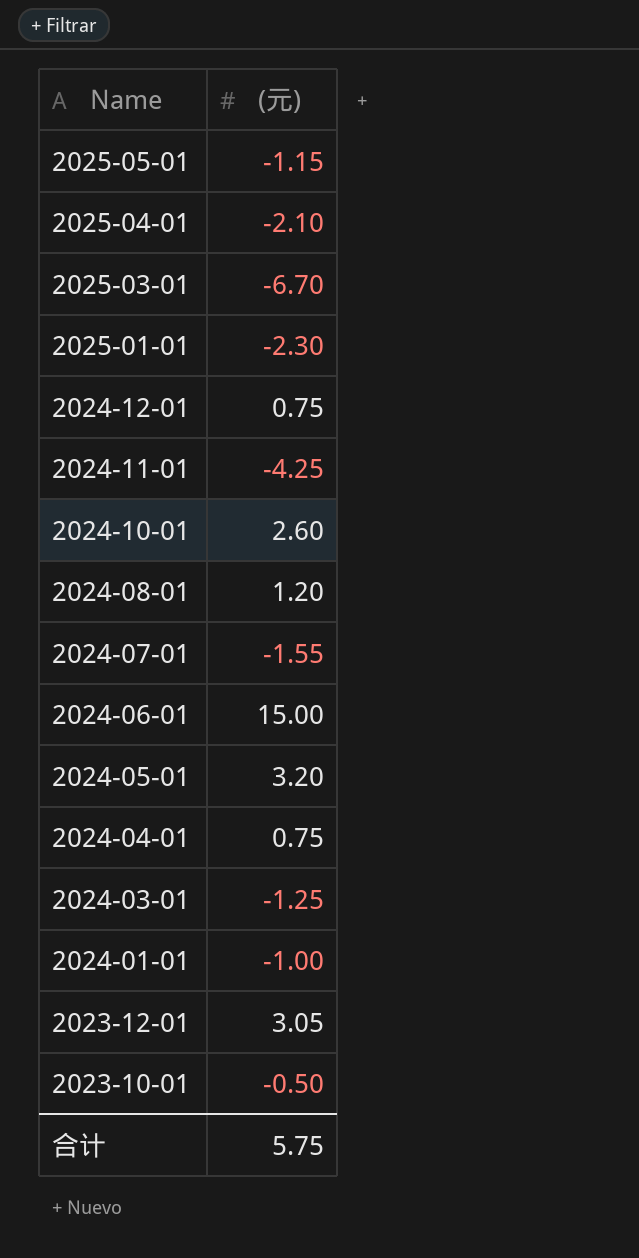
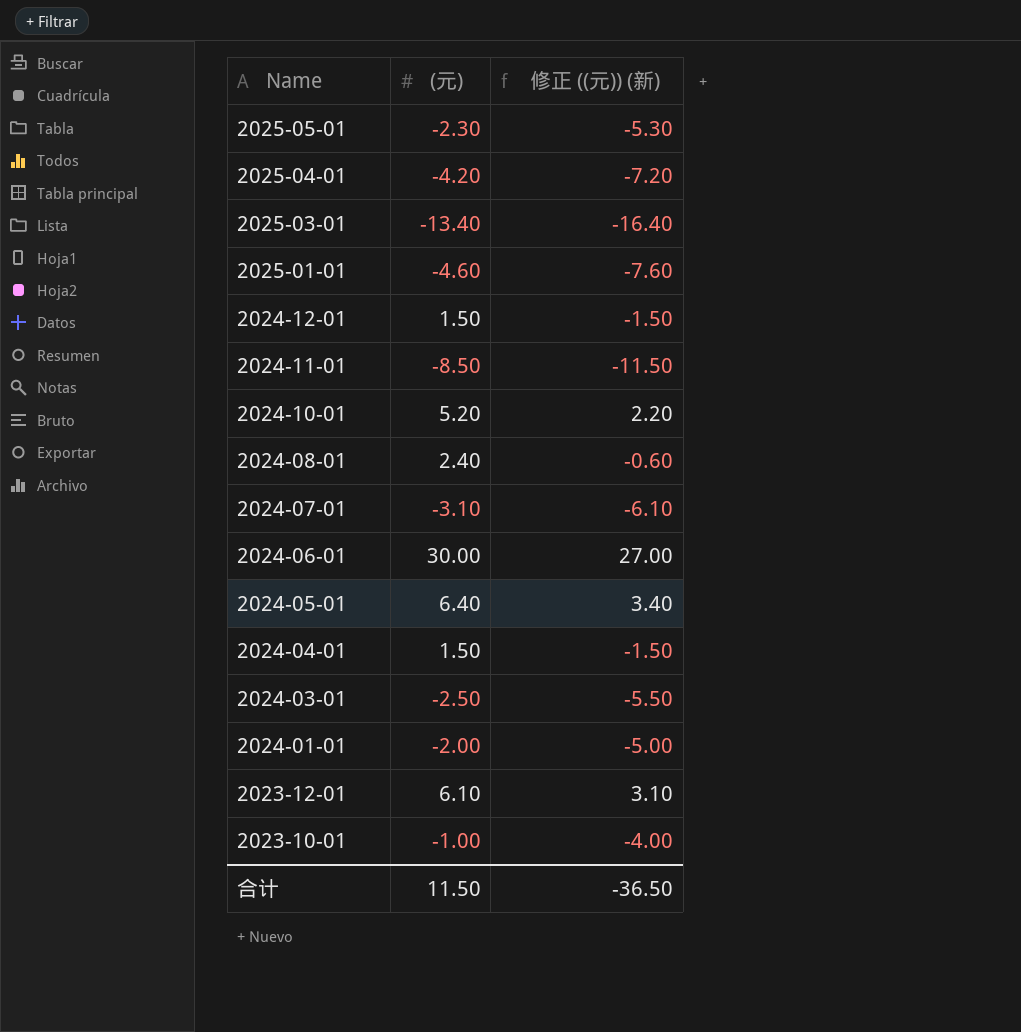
column 修正 ((元)) (新) | formula: none -> [(元)] - 3
2025-05-01 | (元): -1.15 -> -2.30
2025-04-01 | (元): -2.10 -> -4.20
2025-03-01 | (元): -6.70 -> -13.40
2025-01-01 | (元): -2.30 -> -4.60
2024-12-01 | (元): 0.75 -> 1.50
2024-11-01 | (元): -4.25 -> -8.50
2024-10-01 | (元): 2.60 -> 5.20
2024-08-01 | (元): 1.20 -> 2.40
2024-07-01 | (元): -1.55 -> -3.10
2024-06-01 | (元): 15.00 -> 30.00
2024-05-01 | (元): 3.20 -> 6.40
2024-04-01 | (元): 0.75 -> 1.50
2024-03-01 | (元): -1.25 -> -2.50
2024-01-01 | (元): -1.00 -> -2.00
2023-12-01 | (元): 3.05 -> 6.10
2023-10-01 | (元): -0.50 -> -1.00
合计 | (元): 5.75 -> 11.50

